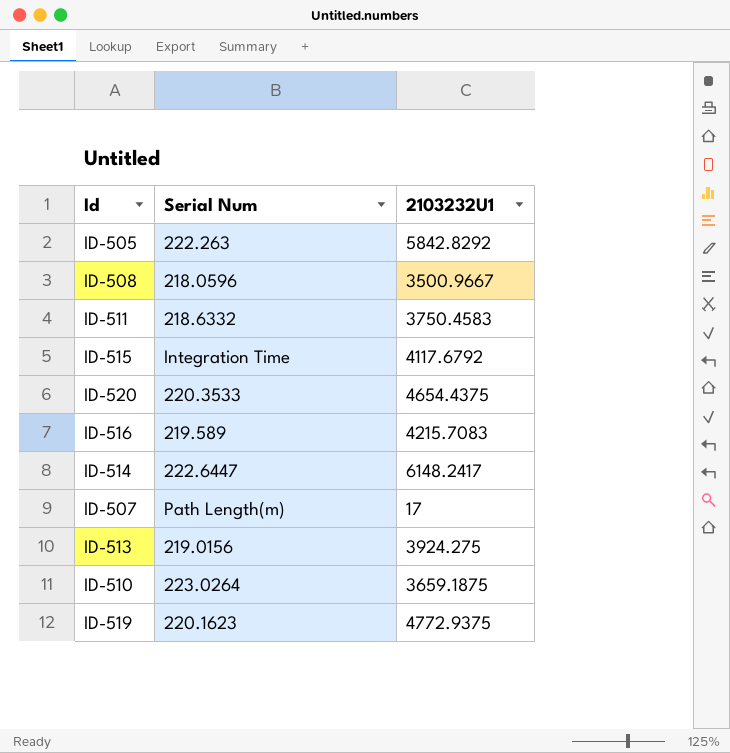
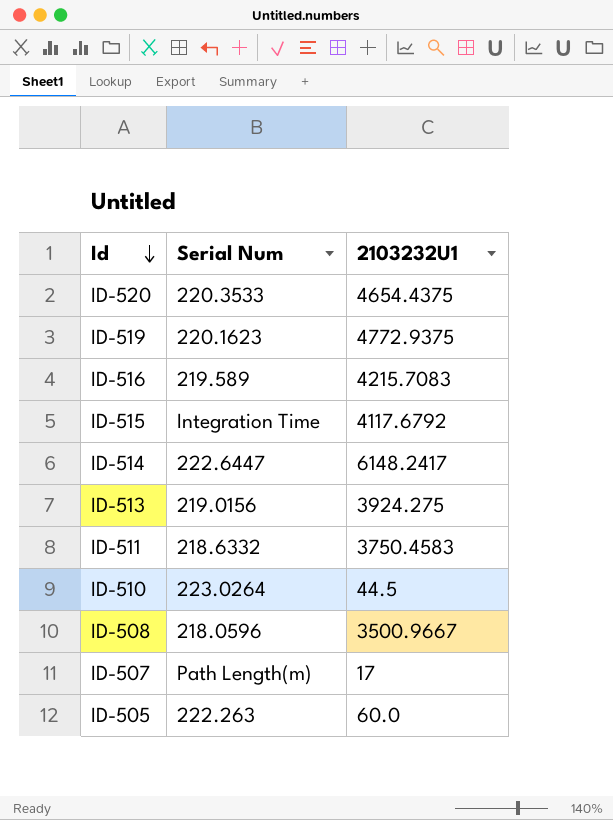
row order: none -> Id descending
ID-510 | 2103232U1: 3659.1875 -> 44.5
ID-505 | 2103232U1: 5842.8292 -> 60.0

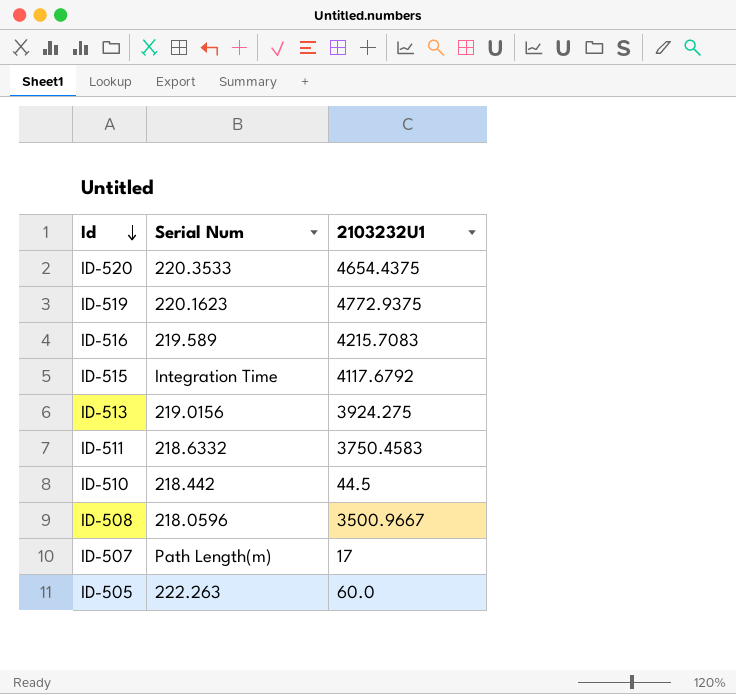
row ID-514: 222.6447 | 6148.2417 -> none
ID-510 | Serial Num: 223.0264 -> 218.442

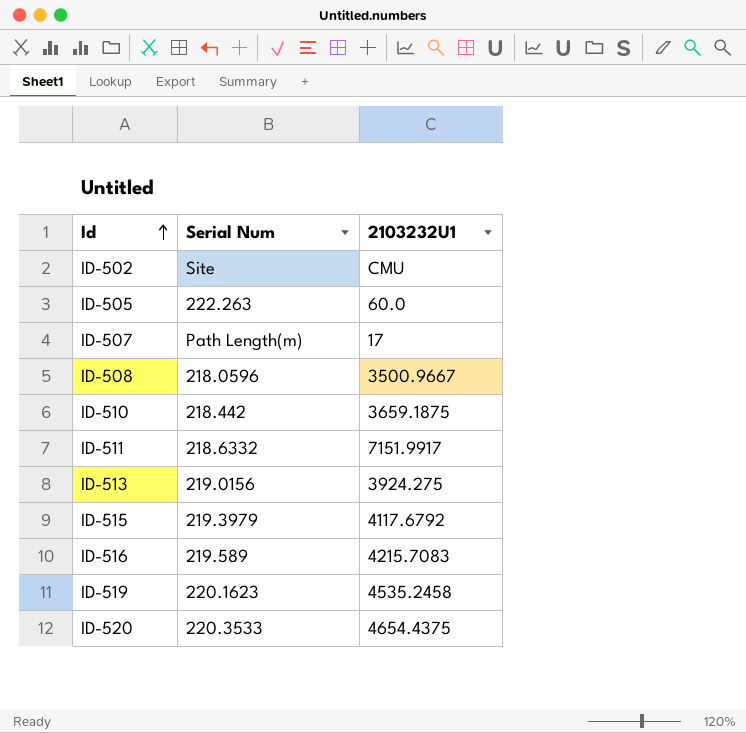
row order: Id descending -> Id ascending
row ID-502: none -> Site | CMU
ID-510 | 2103232U1: 44.5 -> 3659.1875
ID-511 | 2103232U1: 3750.4583 -> 7151.9917
ID-515 | Serial Num: Integration Time -> 219.3979
ID-519 | 2103232U1: 4772.9375 -> 4535.2458

